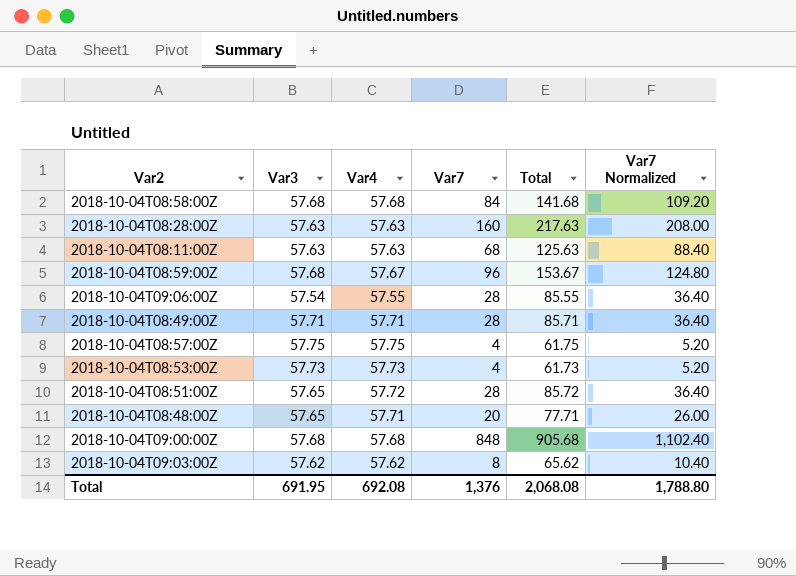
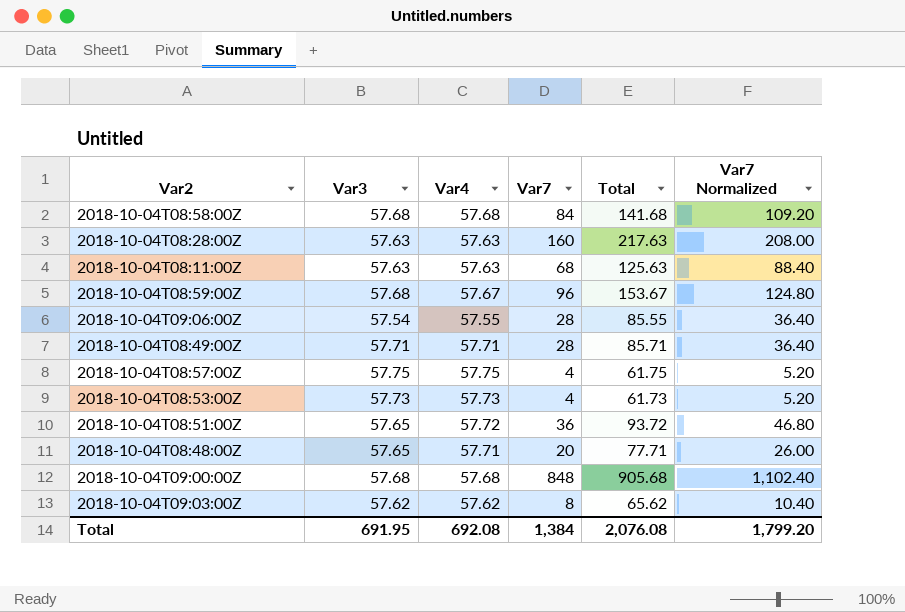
2018-10-04T08:51:00Z | Var7: 28 -> 36
2018-10-04T08:51:00Z | Total: 85.72 -> 93.72
2018-10-04T08:51:00Z | Var7 Normalized: 36.40 -> 46.80
Total | Var7: 1,376 -> 1,384
Total | Total: 2,068.08 -> 2,076.08
Total | Var7 Normalized: 1,788.80 -> 1,799.20

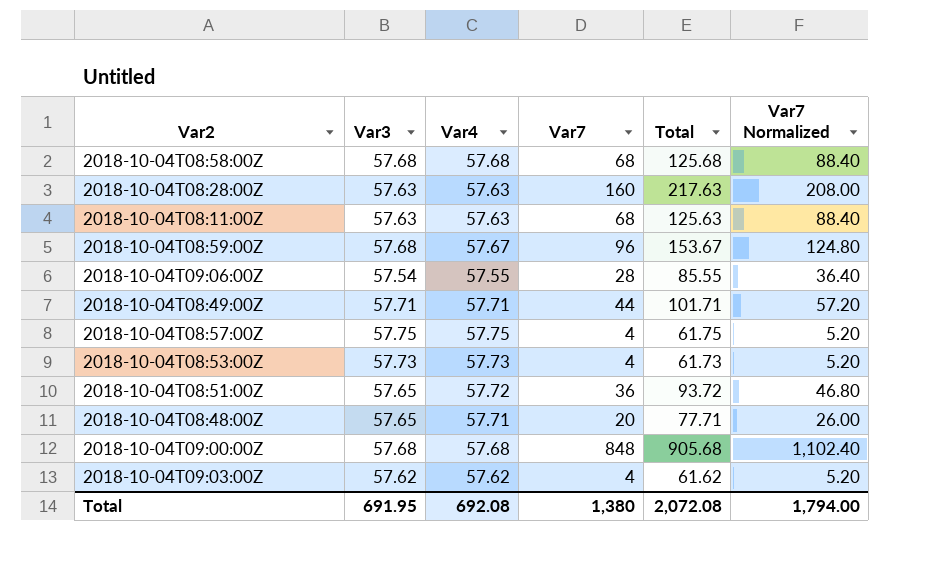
2018-10-04T08:58:00Z | Var7: 84 -> 68
2018-10-04T08:58:00Z | Total: 141.68 -> 125.68
2018-10-04T08:58:00Z | Var7 Normalized: 109.20 -> 88.40
2018-10-04T08:49:00Z | Var7: 28 -> 44
2018-10-04T08:49:00Z | Total: 85.71 -> 101.71
2018-10-04T08:49:00Z | Var7 Normalized: 36.40 -> 57.20
2018-10-04T09:03:00Z | Var7: 8 -> 4
2018-10-04T09:03:00Z | Total: 65.62 -> 61.62
2018-10-04T09:03:00Z | Var7 Normalized: 10.40 -> 5.20
Total | Var7: 1,384 -> 1,380
Total | Total: 2,076.08 -> 2,072.08
Total | Var7 Normalized: 1,799.20 -> 1,794.00

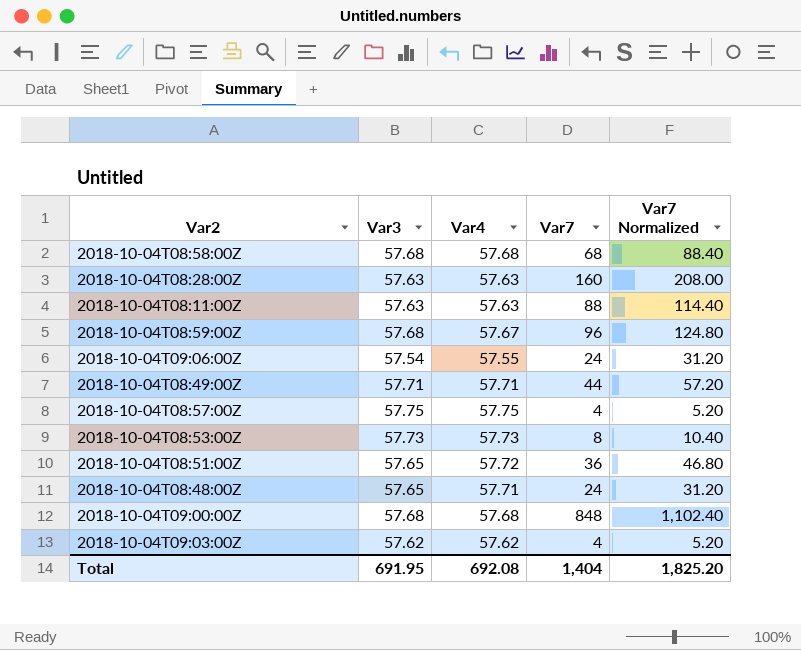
column Total | formula: [Var4] + [Var7] -> none
2018-10-04T08:11:00Z | Var7: 68 -> 88
2018-10-04T08:11:00Z | Var7 Normalized: 88.40 -> 114.40
2018-10-04T09:06:00Z | Var7: 28 -> 24
2018-10-04T09:06:00Z | Var7 Normalized: 36.40 -> 31.20
2018-10-04T08:53:00Z | Var7: 4 -> 8
2018-10-04T08:53:00Z | Var7 Normalized: 5.20 -> 10.40
2018-10-04T08:48:00Z | Var7: 20 -> 24
2018-10-04T08:48:00Z | Var7 Normalized: 26.00 -> 31.20
Total | Var7: 1,380 -> 1,404
Total | Var7 Normalized: 1,794.00 -> 1,825.20

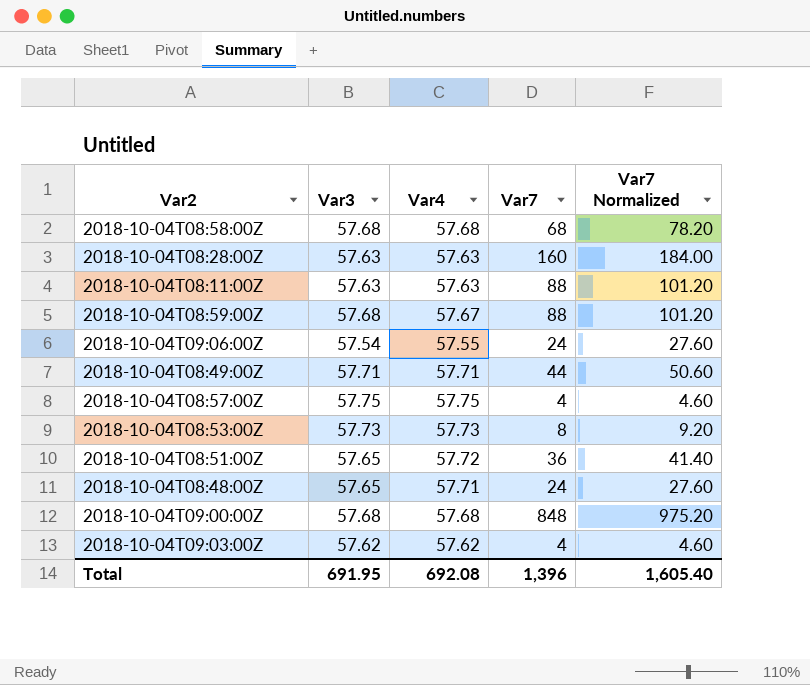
column Var7 Normalized | formula: [Var7] * 1.3 -> [Var7] * 1.15
2018-10-04T08:59:00Z | Var7: 96 -> 88
Total | Var7: 1,404 -> 1,396
Total | Var7 Normalized: 1,825.20 -> 1,605.40

